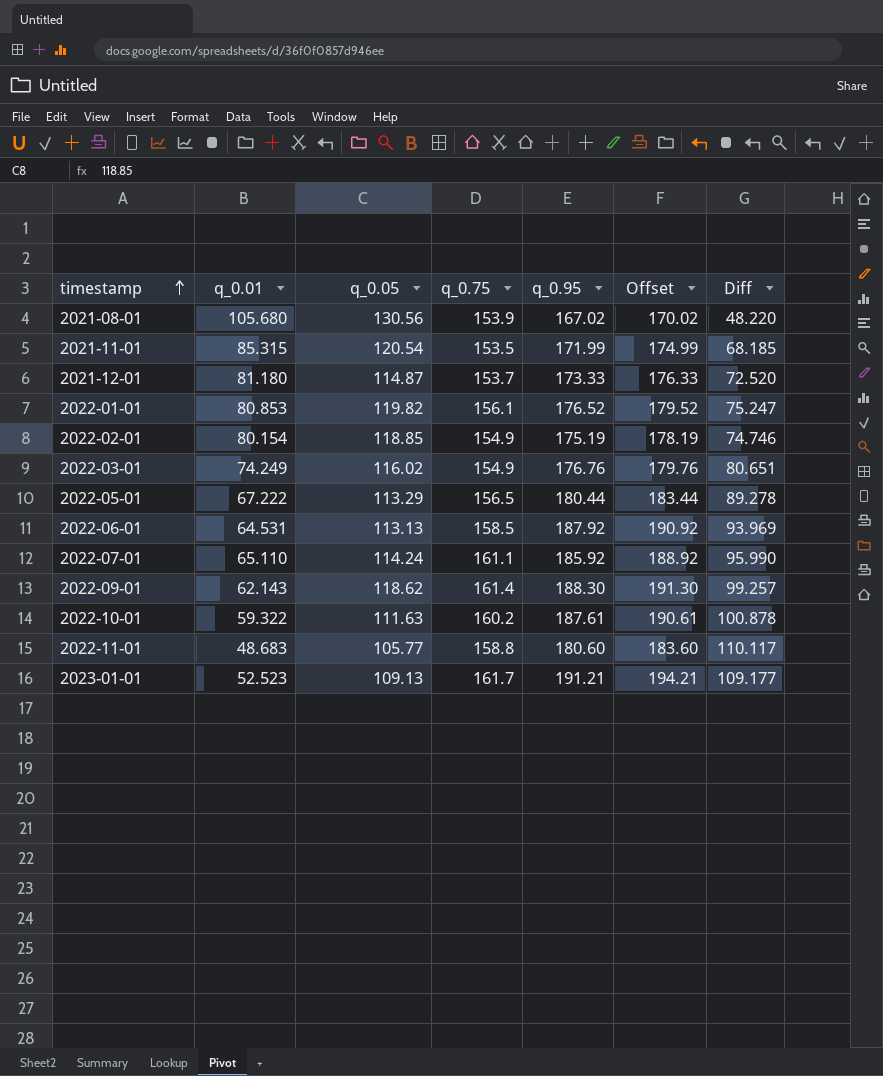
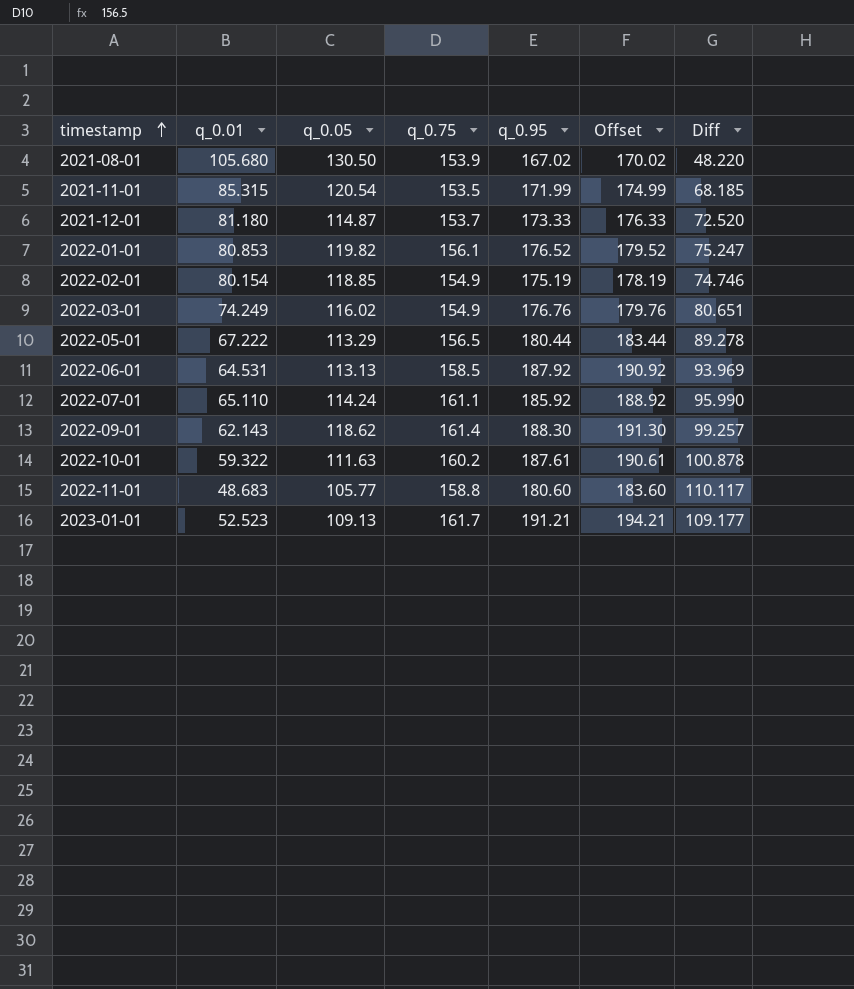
2021-08-01 | q_0.05: 130.56 -> 130.50

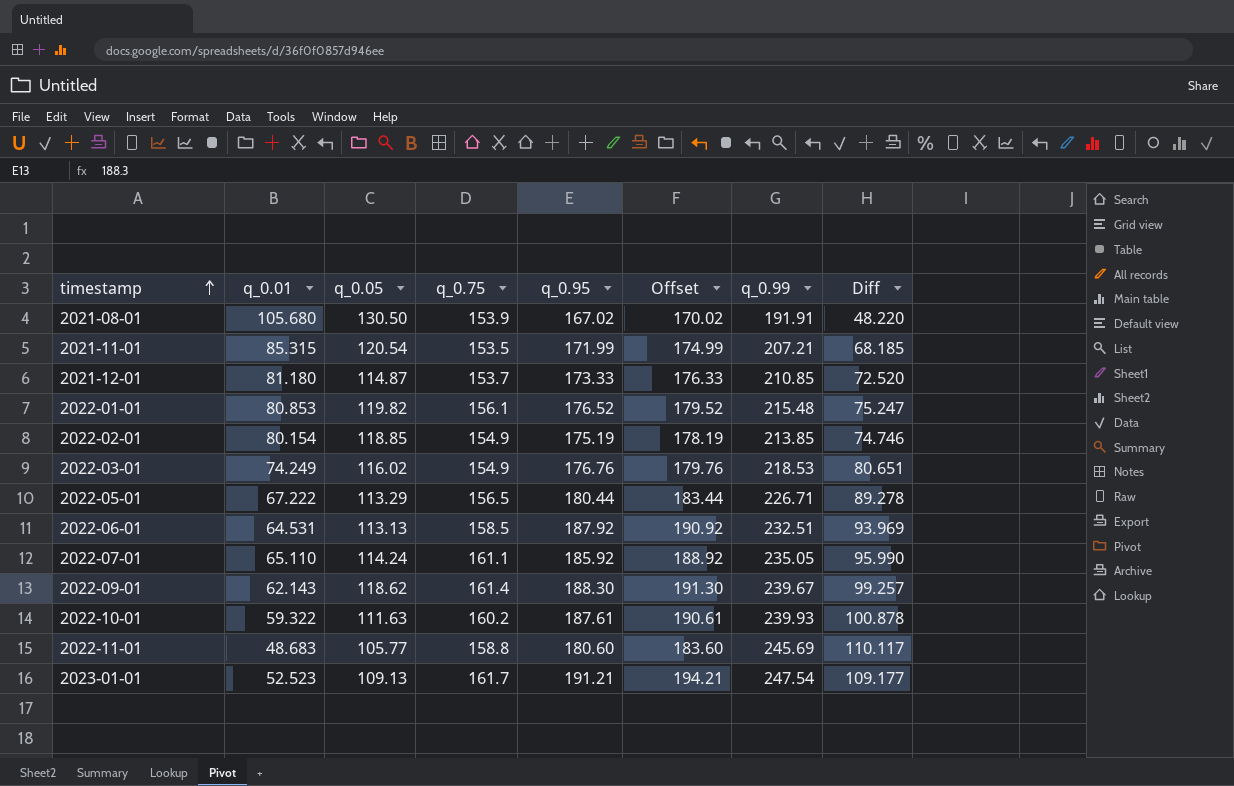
column q_0.99 | position: none -> 7

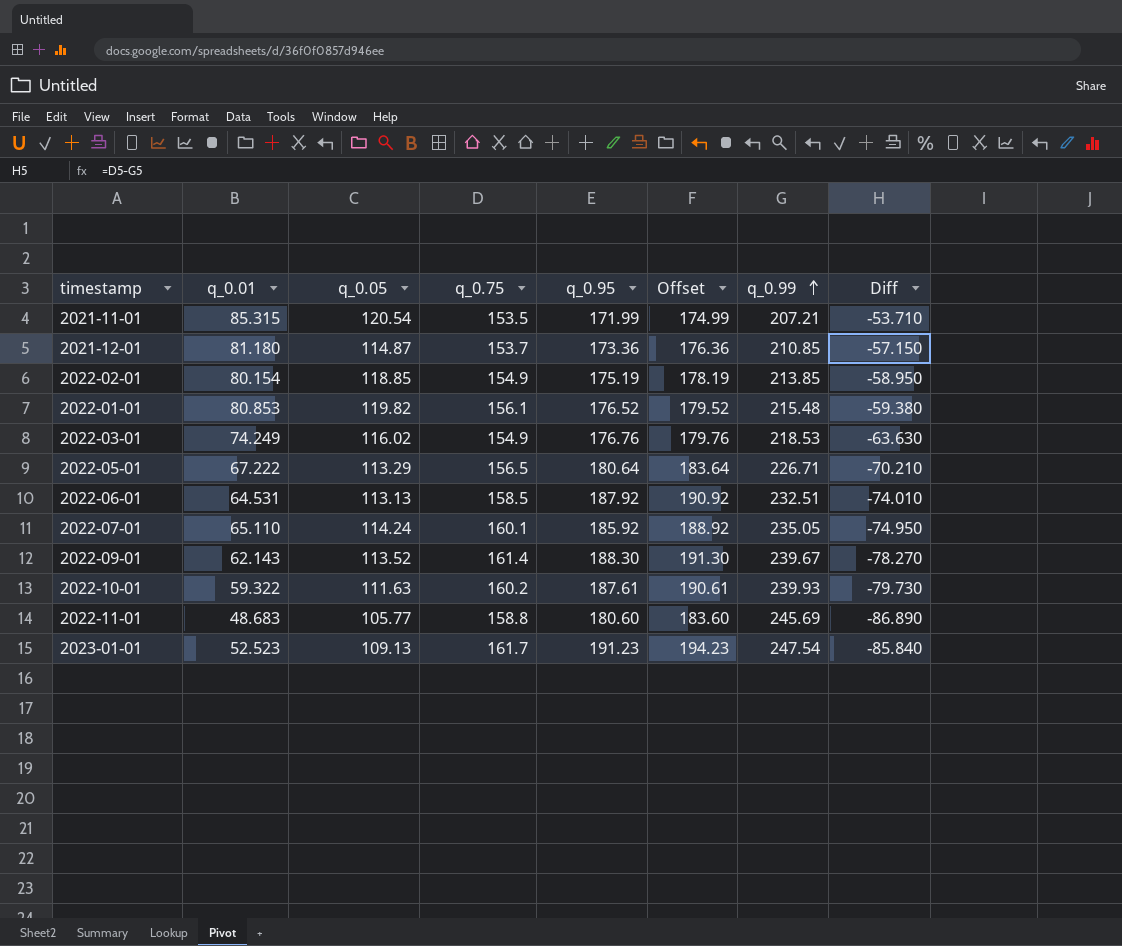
row order: timestamp ascending -> q_0.99 ascending
column Diff | formula: [q_0.75] - [q_0.01] -> [q_0.75] - [q_0.99]
row 2021-08-01: 105.680 | 130.50 | 153.9 | 167.02 | 170.02 | 191.91 | 48.220 -> none
2021-12-01 | q_0.95: 173.33 -> 173.36
2021-12-01 | Offset: 176.33 -> 176.36
2022-05-01 | q_0.95: 180.44 -> 180.64
2022-05-01 | Offset: 183.44 -> 183.64
2022-07-01 | q_0.75: 161.1 -> 160.1
2022-09-01 | q_0.05: 118.62 -> 113.52
2023-01-01 | q_0.95: 191.21 -> 191.23
2023-01-01 | Offset: 194.21 -> 194.23

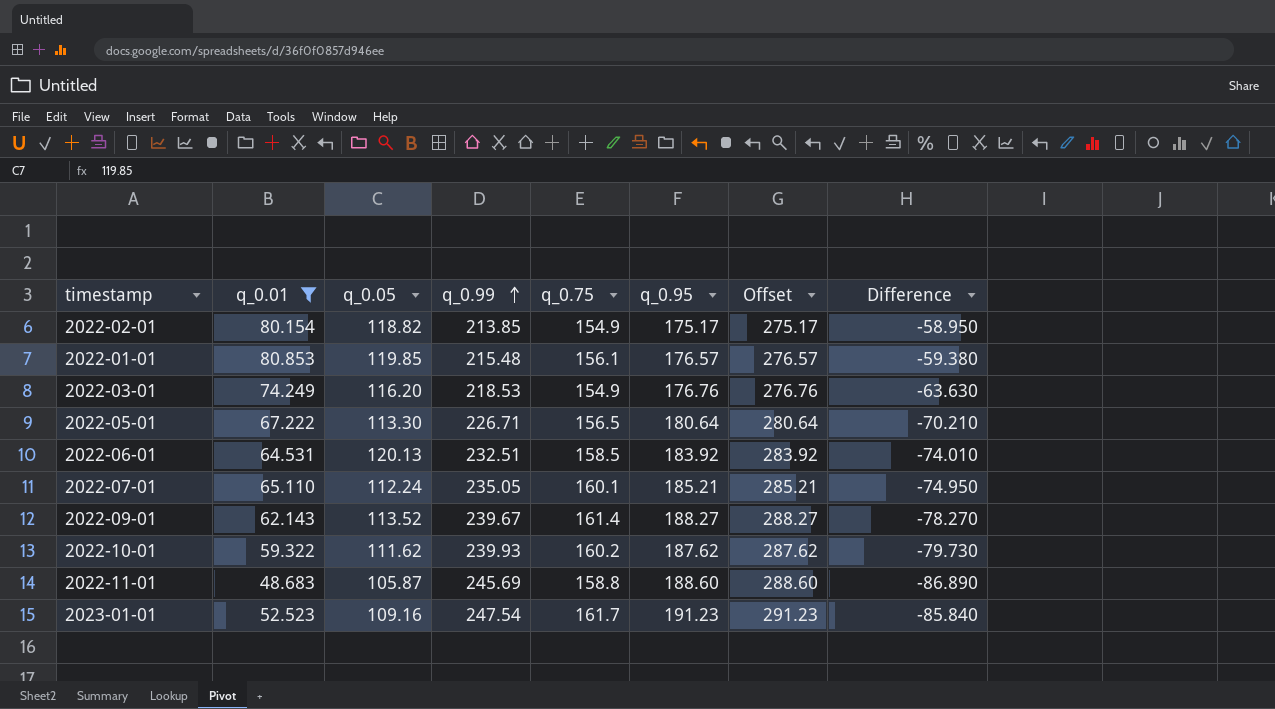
filter: none -> q_0.01 <= 80.853
column q_0.99 | position: 7 -> 4
column Offset | formula: [q_0.95] + 3 -> [q_0.95] + 100
column name: Diff -> Difference
2022-02-01 | q_0.05: 118.85 -> 118.82
2022-02-01 | q_0.95: 175.19 -> 175.17
2022-01-01 | q_0.05: 119.82 -> 119.85
2022-01-01 | q_0.95: 176.52 -> 176.57
2022-03-01 | q_0.05: 116.02 -> 116.20
2022-05-01 | q_0.05: 113.29 -> 113.30
2022-06-01 | q_0.05: 113.13 -> 120.13
2022-06-01 | q_0.95: 187.92 -> 183.92
2022-07-01 | q_0.05: 114.24 -> 112.24
2022-07-01 | q_0.95: 185.92 -> 185.21
2022-09-01 | q_0.95: 188.30 -> 188.27
2022-10-01 | q_0.05: 111.63 -> 111.62
2022-10-01 | q_0.95: 187.61 -> 187.62
2022-11-01 | q_0.05: 105.77 -> 105.87
2022-11-01 | q_0.95: 180.60 -> 188.60
2023-01-01 | q_0.05: 109.13 -> 109.16

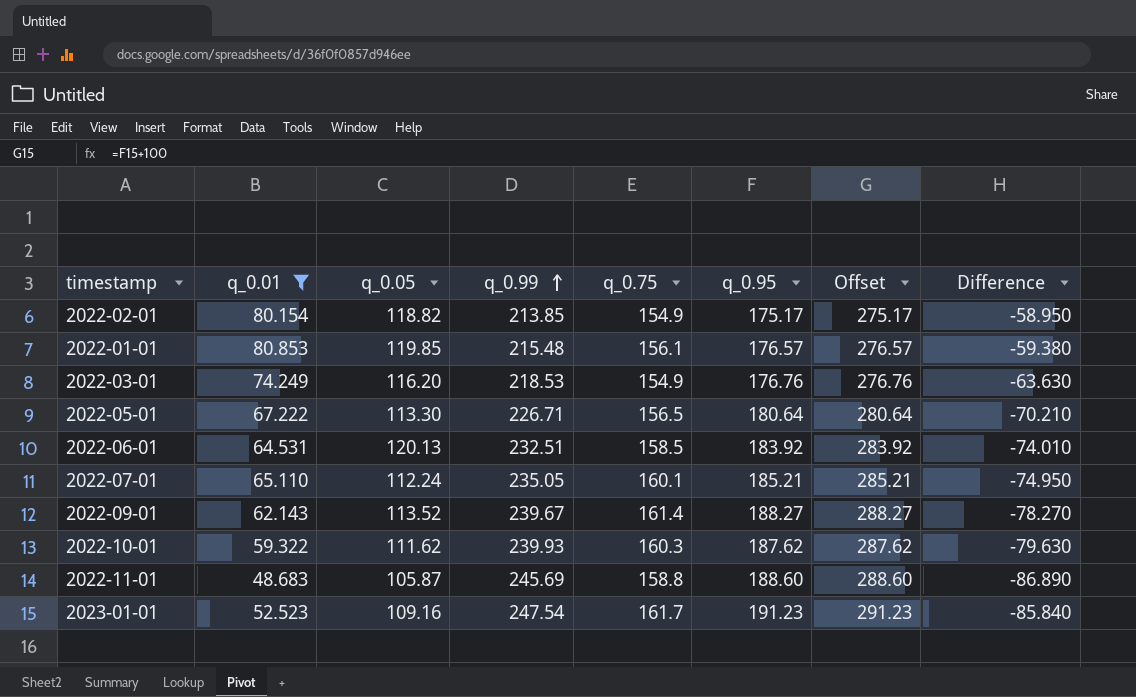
2022-10-01 | q_0.75: 160.2 -> 160.3
2022-10-01 | Difference: -79.730 -> -79.630

